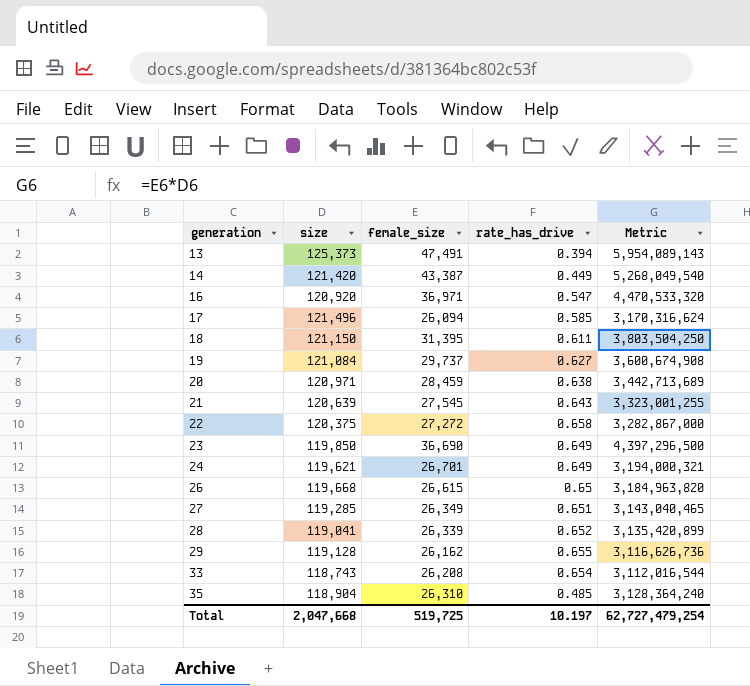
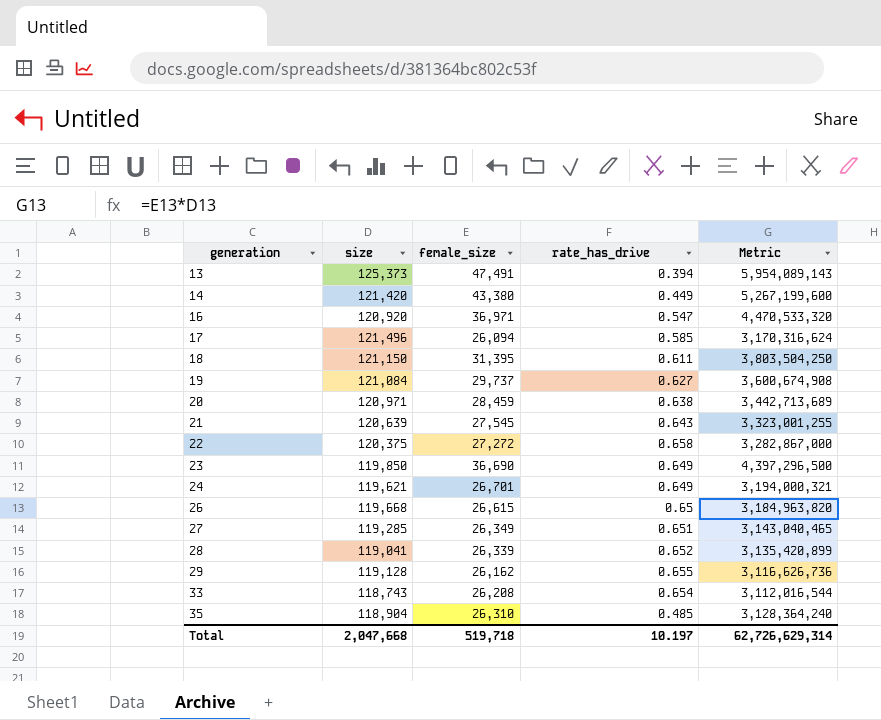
14 | female_size: 43,387 -> 43,380
14 | Metric: 5,268,049,540 -> 5,267,199,600
Total | female_size: 519,725 -> 519,718
Total | Metric: 62,727,479,254 -> 62,726,629,314

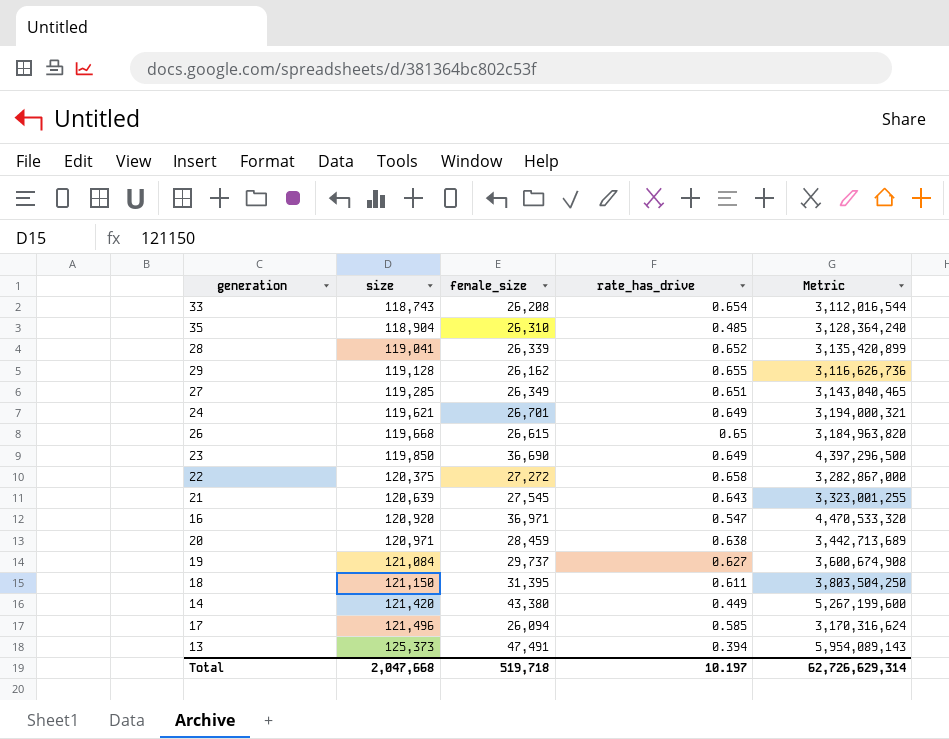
row order: generation ascending -> size ascending

